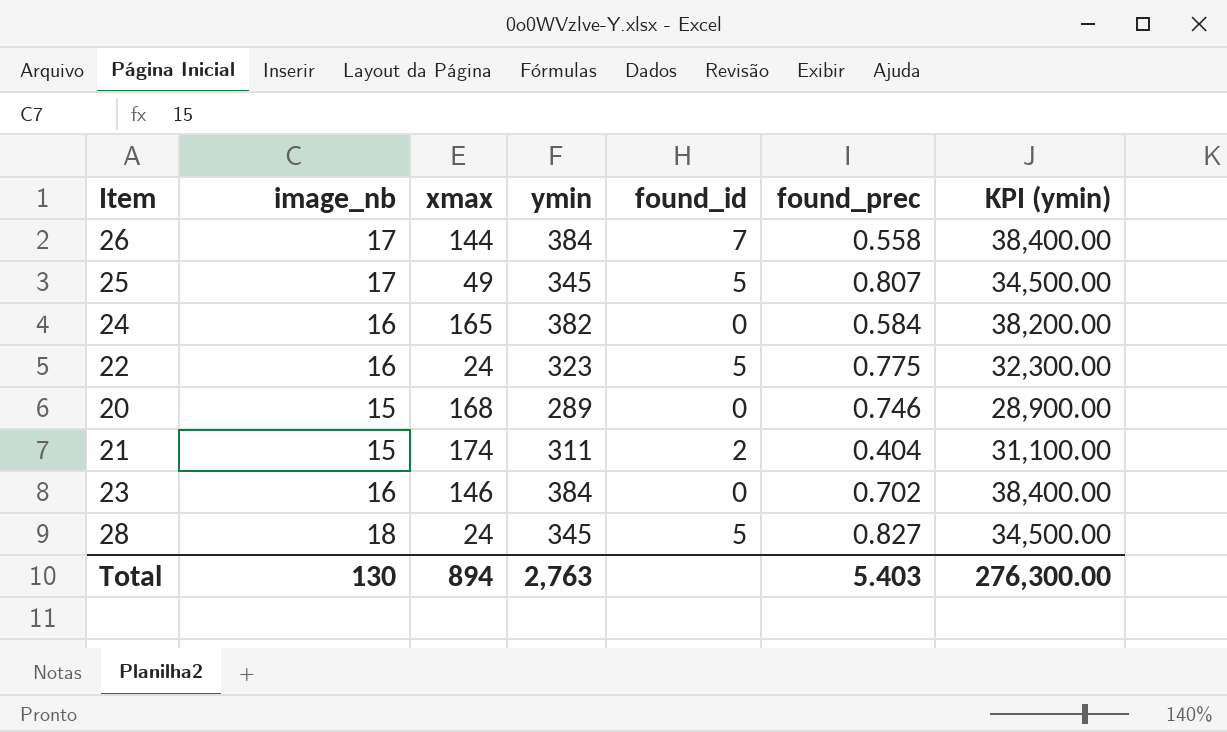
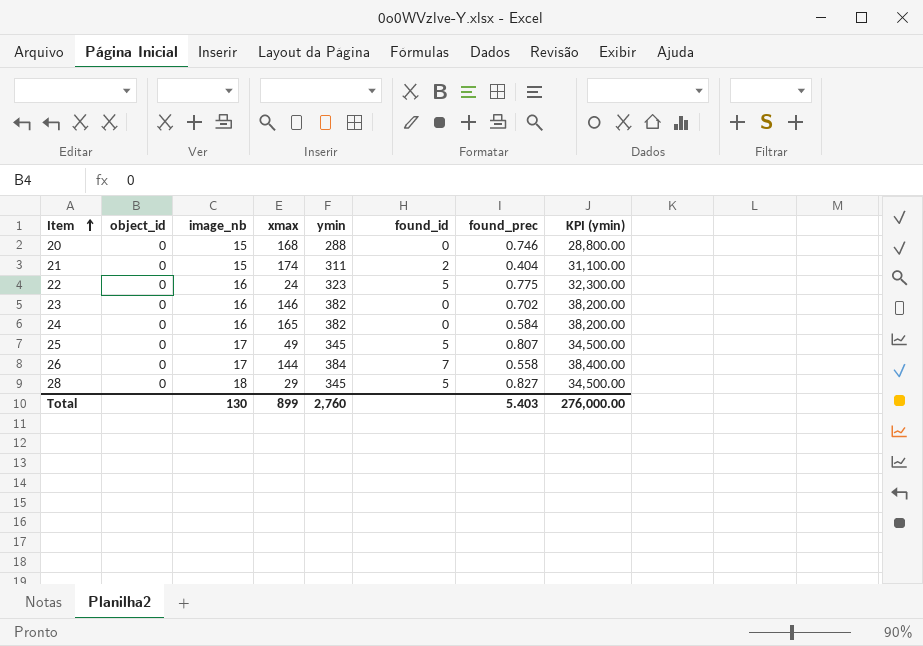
row order: none -> Item ascending
column object_id | position: none -> 2
20 | ymin: 289 -> 288
20 | KPI (ymin): 28,900.00 -> 28,800.00
23 | ymin: 384 -> 382
23 | KPI (ymin): 38,400.00 -> 38,200.00
28 | xmax: 24 -> 29
Total | xmax: 894 -> 899
Total | ymin: 2,763 -> 2,760
Total | KPI (ymin): 276,300.00 -> 276,000.00

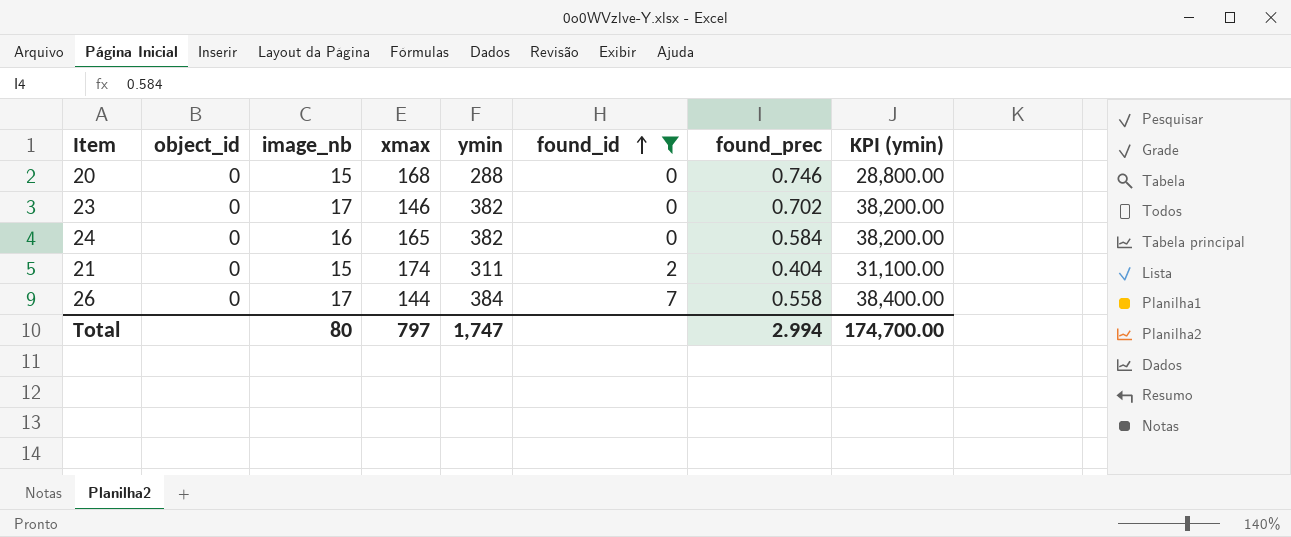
filter: none -> found_id != 5
row order: Item ascending -> found_id ascending
23 | image_nb: 16 -> 17
Total | image_nb: 130 -> 80
Total | xmax: 899 -> 797
Total | ymin: 2,760 -> 1,747
Total | found_prec: 5.403 -> 2.994
Total | KPI (ymin): 276,000.00 -> 174,700.00

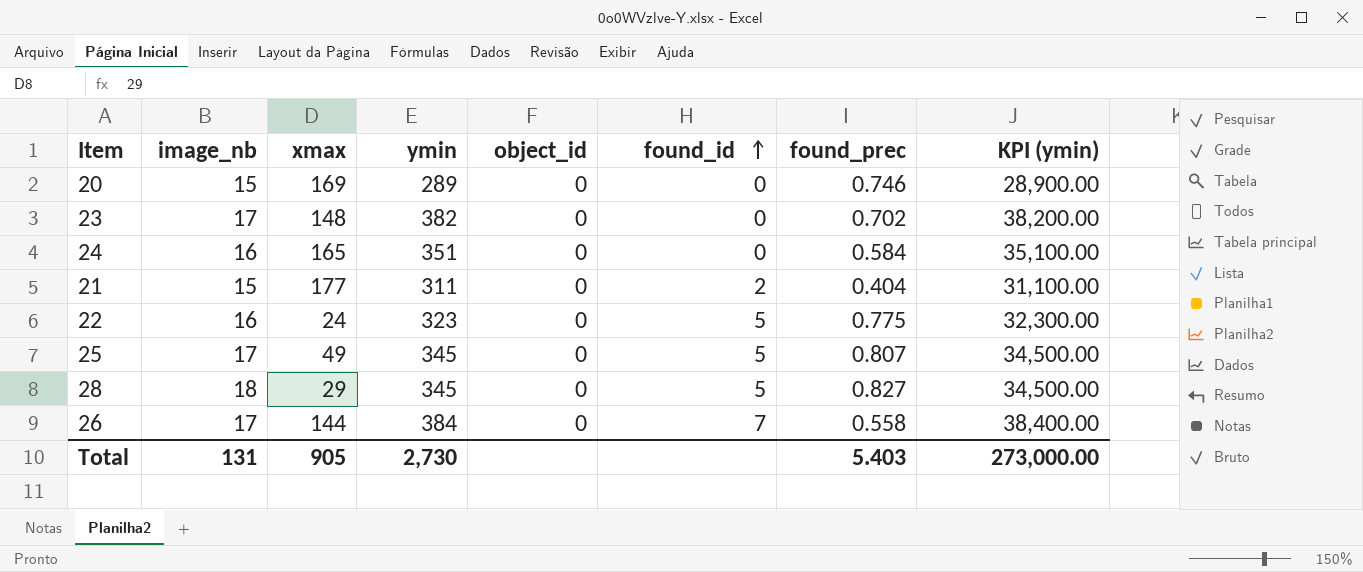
filter: found_id != 5 -> none
column object_id | position: 2 -> 5
20 | xmax: 168 -> 169
20 | ymin: 288 -> 289
20 | KPI (ymin): 28,800.00 -> 28,900.00
23 | xmax: 146 -> 148
24 | ymin: 382 -> 351
24 | KPI (ymin): 38,200.00 -> 35,100.00
21 | xmax: 174 -> 177
Total | image_nb: 80 -> 131
Total | xmax: 797 -> 905
Total | ymin: 1,747 -> 2,730
Total | found_prec: 2.994 -> 5.403
Total | KPI (ymin): 174,700.00 -> 273,000.00

